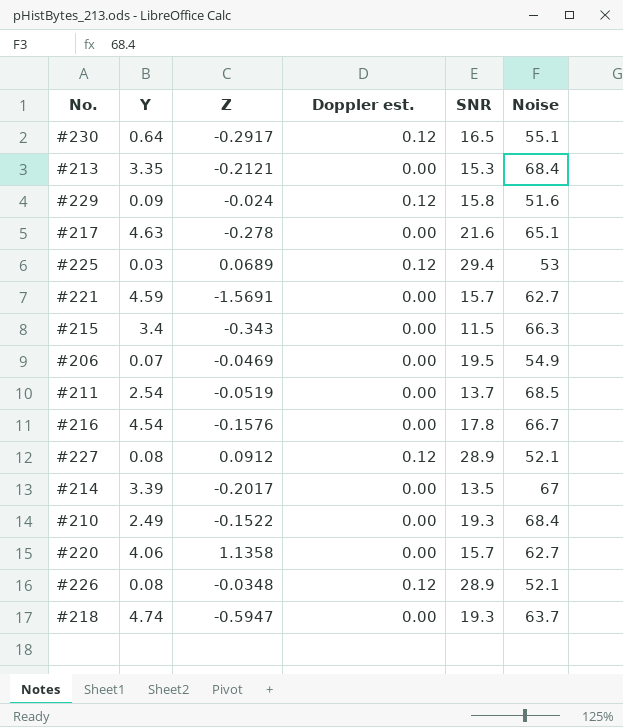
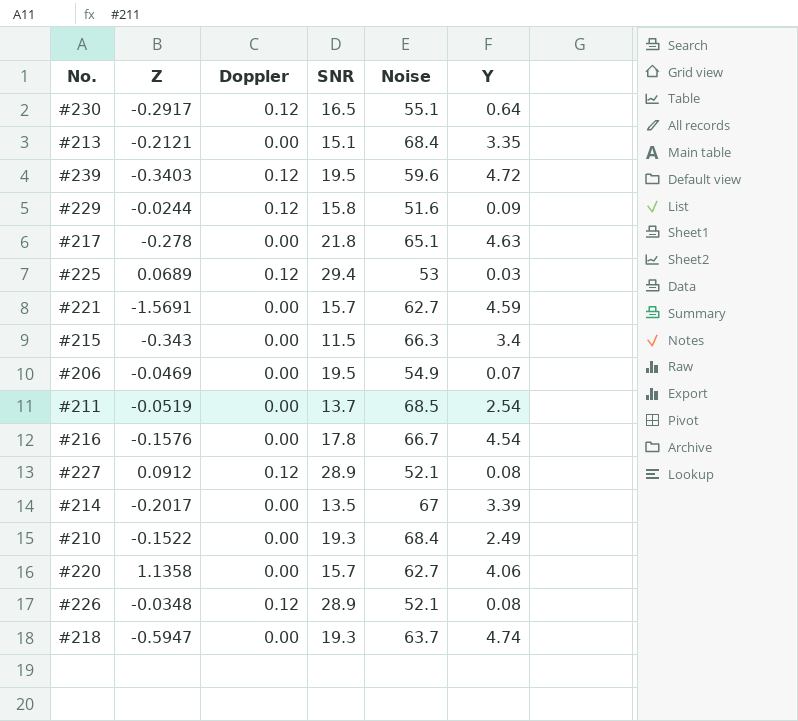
column name: Doppler est. -> Doppler
column Y | position: 2 -> 6
#213 | SNR: 15.3 -> 15.1
row #239: none -> -0.3403 | 0.12 | 19.5 | 59.6 | 4.72
#229 | Z: -0.024 -> -0.0244
#217 | SNR: 21.6 -> 21.8

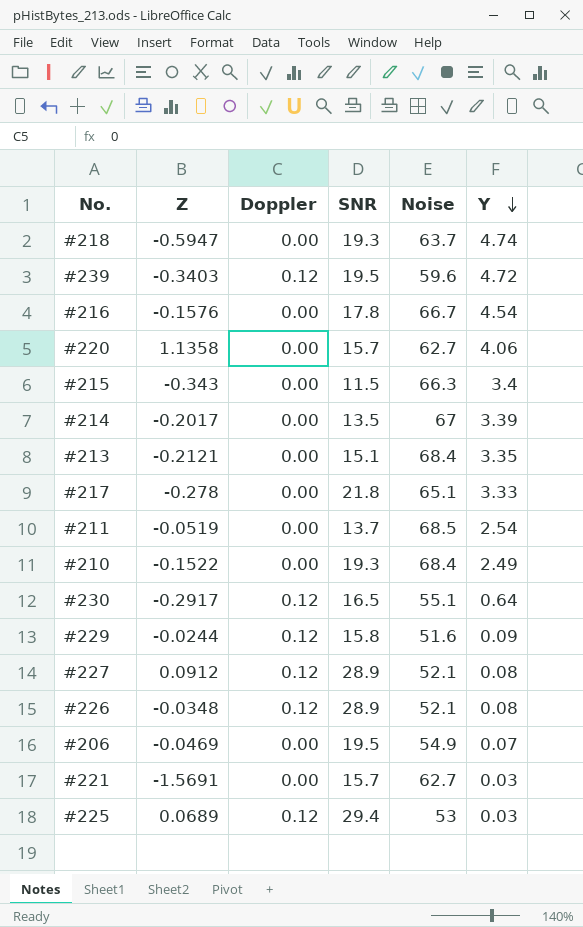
row order: none -> Y descending
#217 | Y: 4.63 -> 3.33
#221 | Y: 4.59 -> 0.03

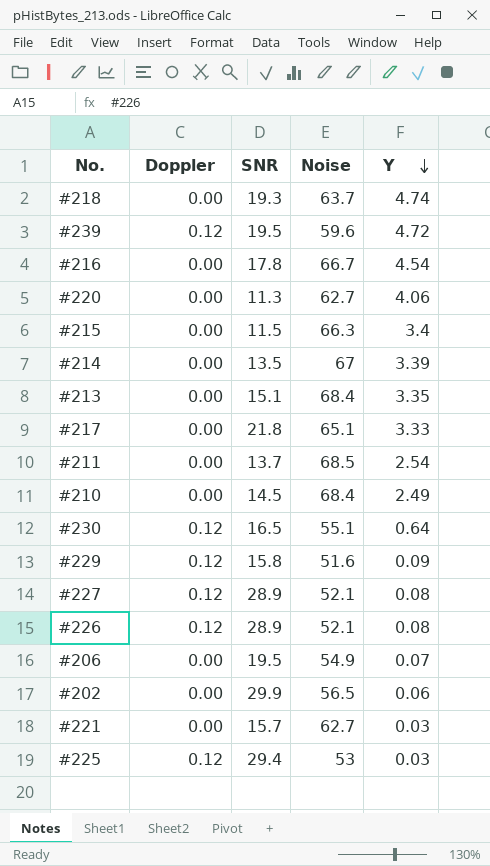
column Z | position: 2 -> none
#220 | SNR: 15.7 -> 11.3
#210 | SNR: 19.3 -> 14.5
row #202: none -> 0.00 | 29.9 | 56.5 | 0.06

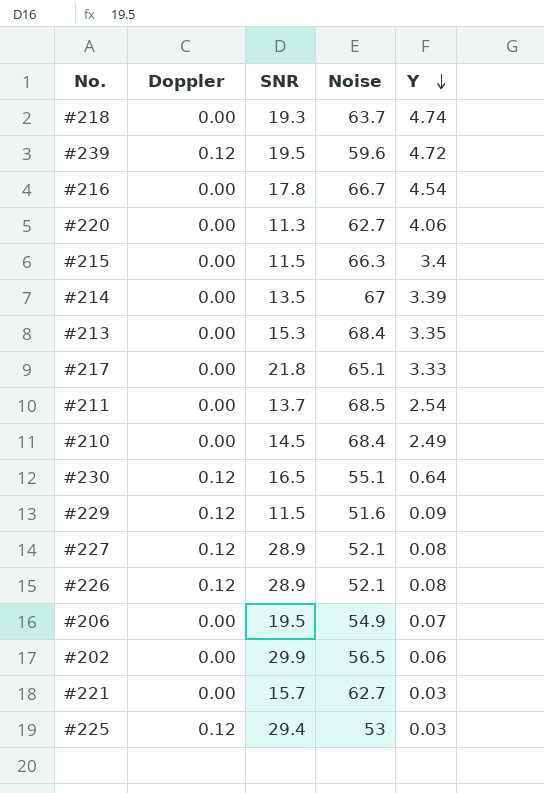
#213 | SNR: 15.1 -> 15.3
#229 | SNR: 15.8 -> 11.5

